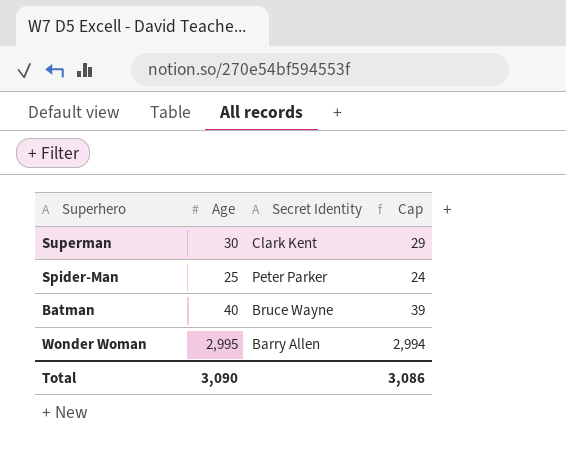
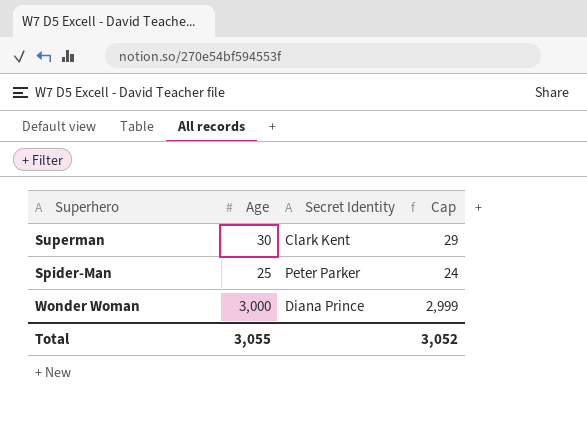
row Batman: 40 | Bruce Wayne | 39 -> none
Wonder Woman | Age: 2,995 -> 3,000
Wonder Woman | Secret Identity: Barry Allen -> Diana Prince
Wonder Woman | Cap: 2,994 -> 2,999
Total | Age: 3,090 -> 3,055
Total | Cap: 3,086 -> 3,052

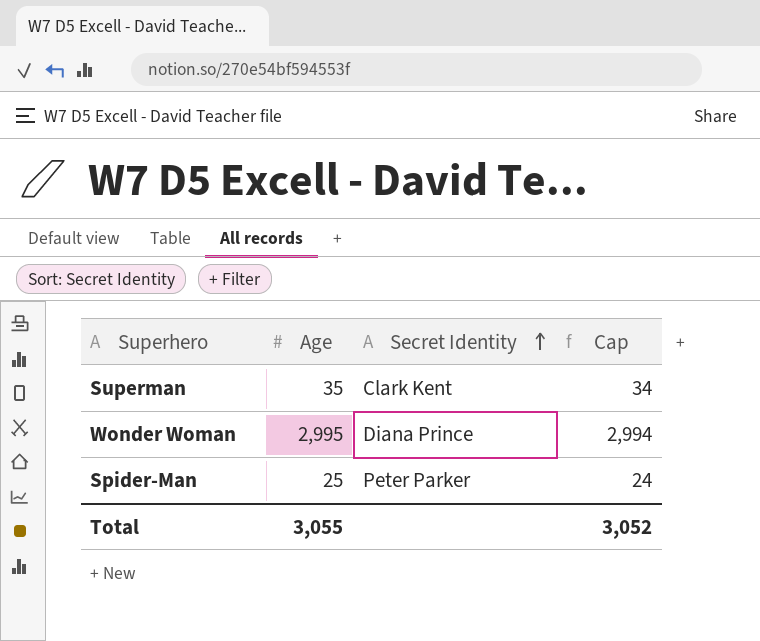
row order: none -> Secret Identity ascending
Superman | Age: 30 -> 35
Superman | Cap: 29 -> 34
Wonder Woman | Age: 3,000 -> 2,995
Wonder Woman | Cap: 2,999 -> 2,994

